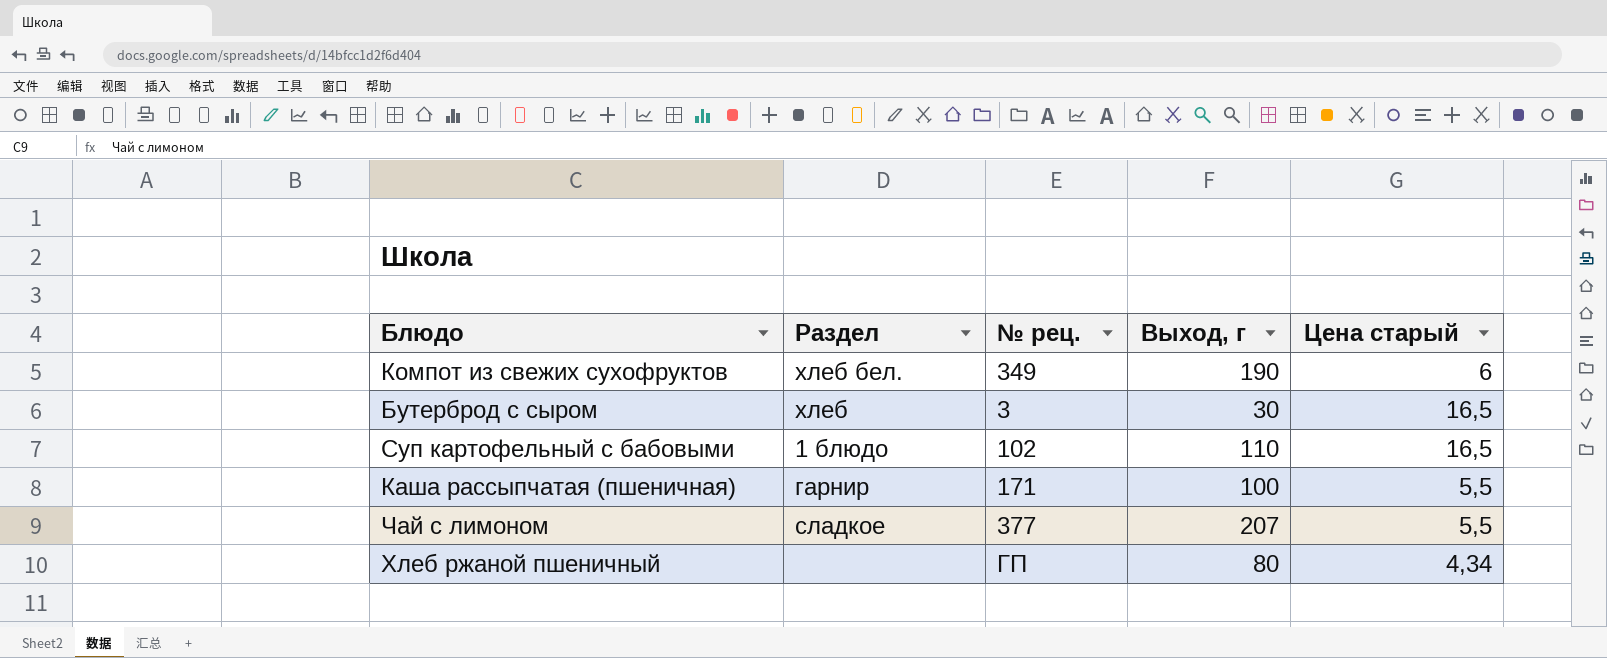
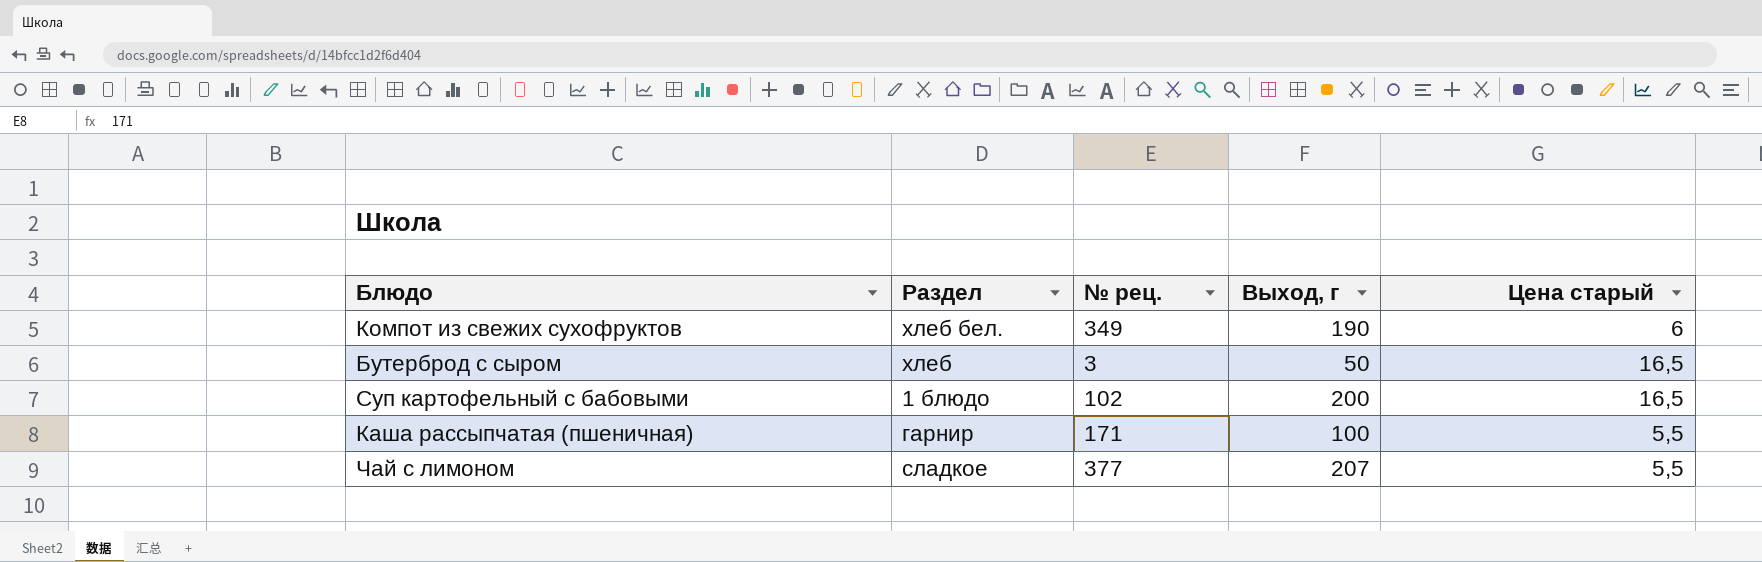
row Хлеб ржаной пшеничный: none | ГП | 80 | 4,34 -> none
Бутерброд с сыром | Выход, г: 30 -> 50
Суп картофельный с бабовыми | Выход, г: 110 -> 200

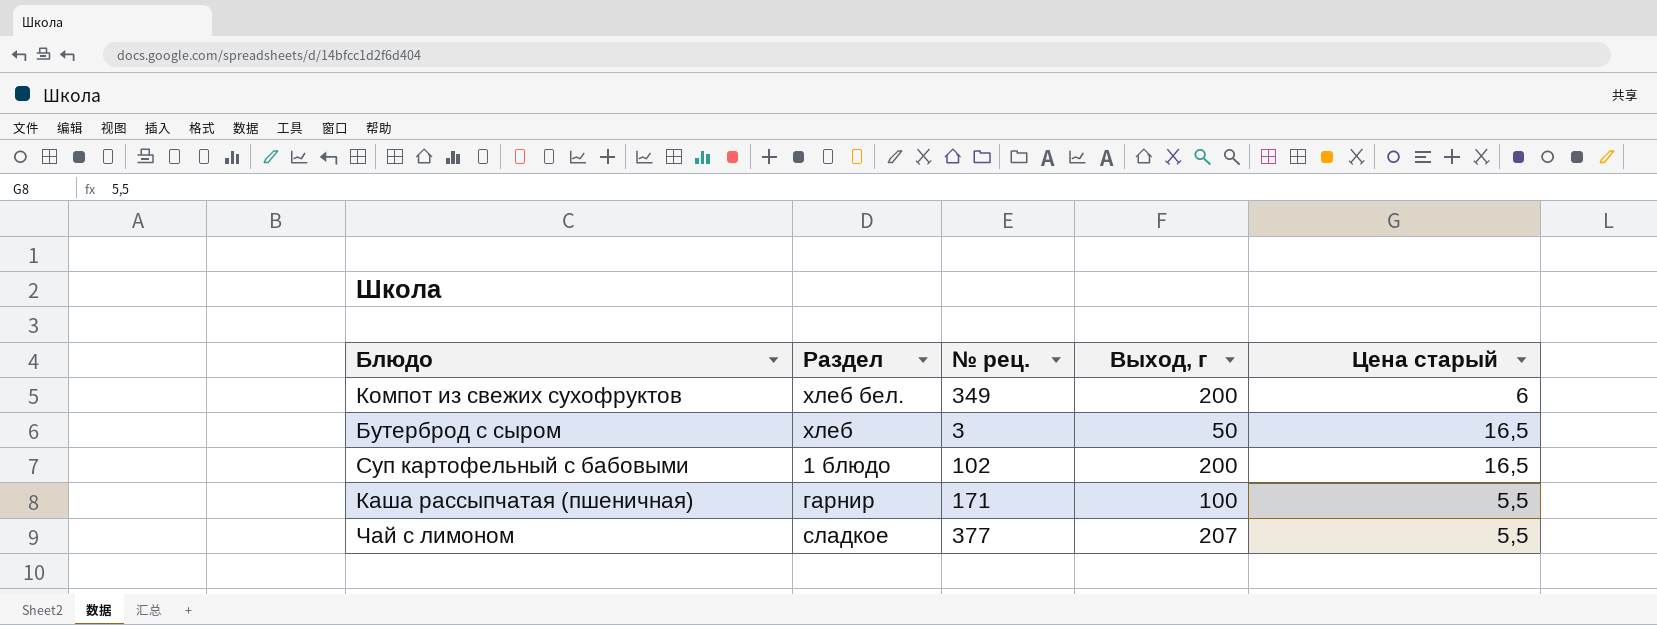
Компот из свежих сухофруктов | Выход, г: 190 -> 200

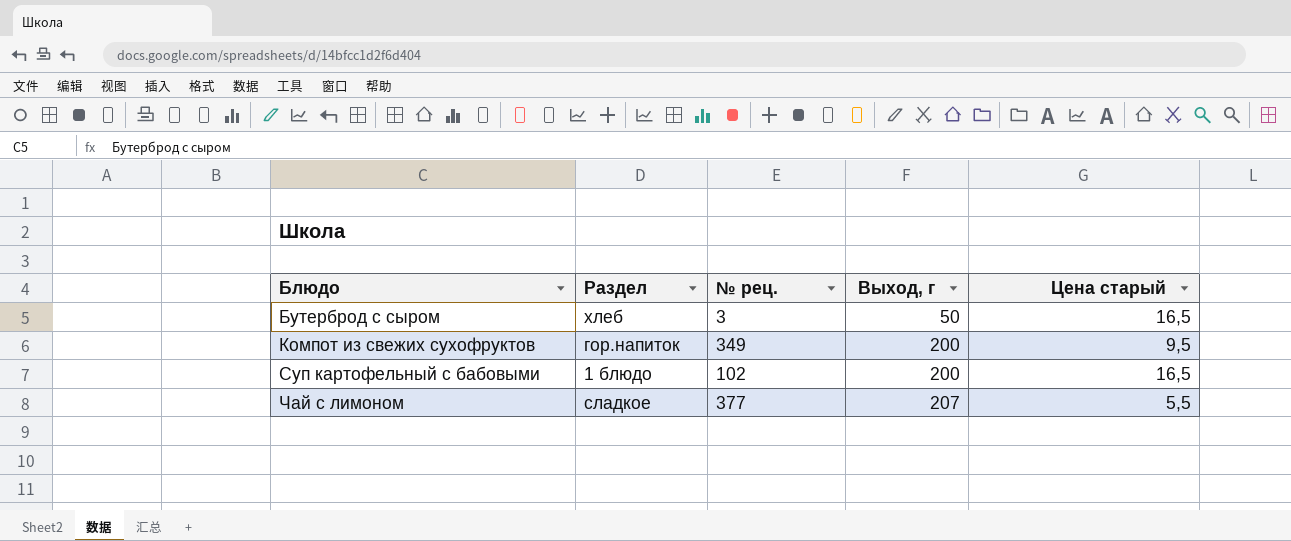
row order: none -> Блюдо ascending
row Каша рассыпчатая (пшеничная): гарнир | 171 | 100 | 5,5 -> none
Компот из свежих сухофруктов | Раздел: хлеб бел. -> гор.напиток
Компот из свежих сухофруктов | Цена старый: 6 -> 9,5

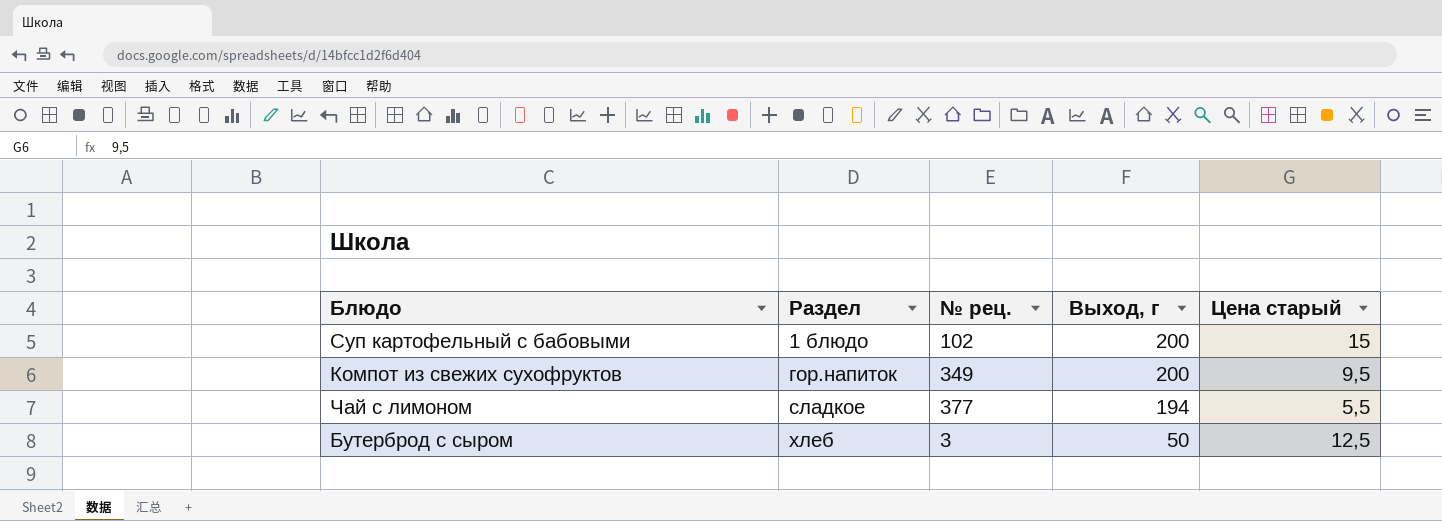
row order: Блюдо ascending -> Раздел ascending
Суп картофельный с бабовыми | Цена старый: 16,5 -> 15
Чай с лимоном | Выход, г: 207 -> 194
Бутерброд с сыром | Цена старый: 16,5 -> 12,5

